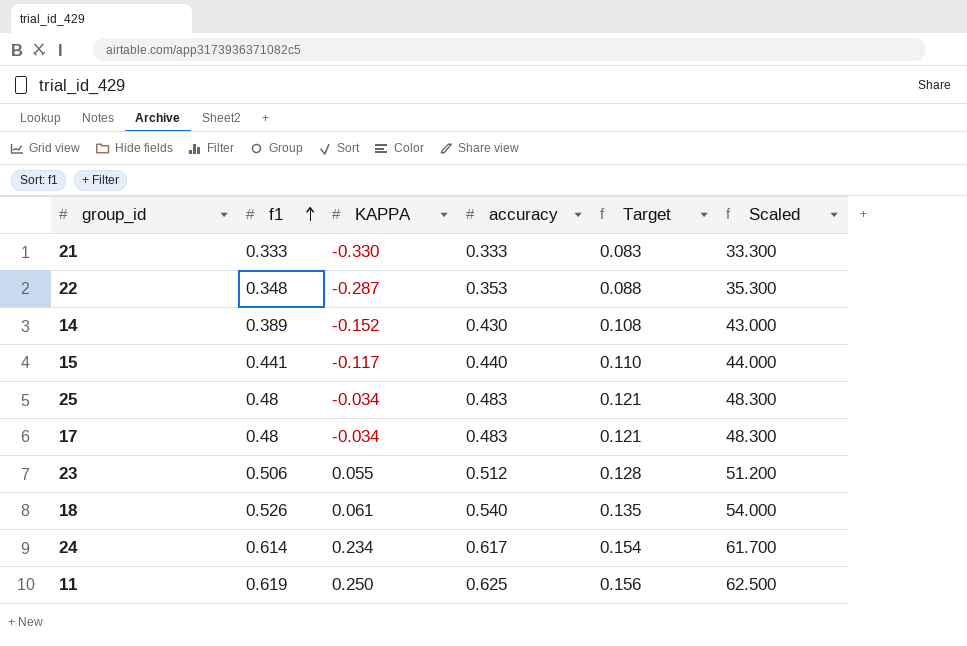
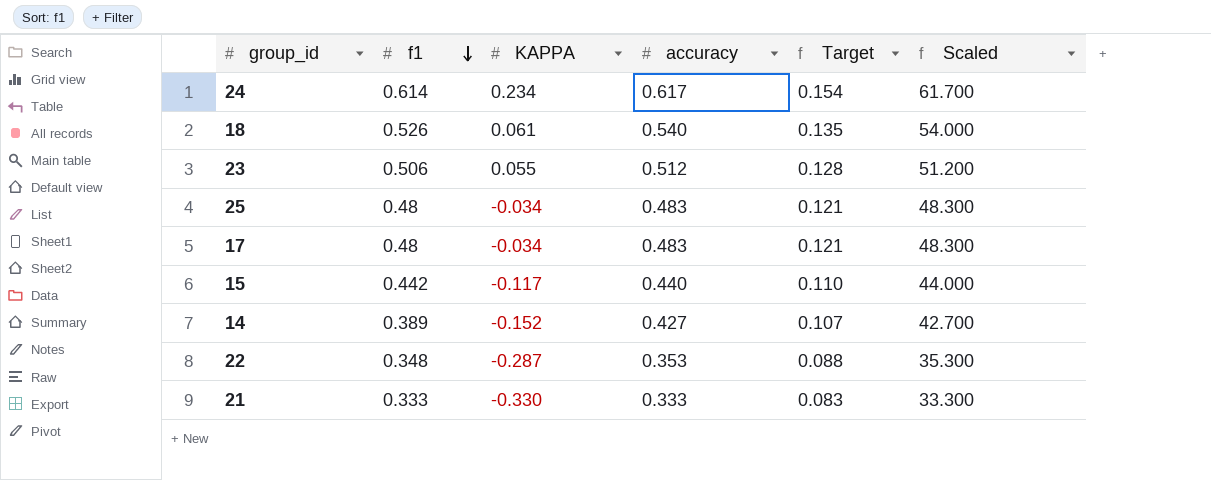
row order: f1 ascending -> f1 descending
row 11: 0.619 | 0.250 | 0.625 | 0.156 | 62.500 -> none
15 | f1: 0.441 -> 0.442
14 | accuracy: 0.430 -> 0.427
14 | Target: 0.108 -> 0.107
14 | Scaled: 43.000 -> 42.700

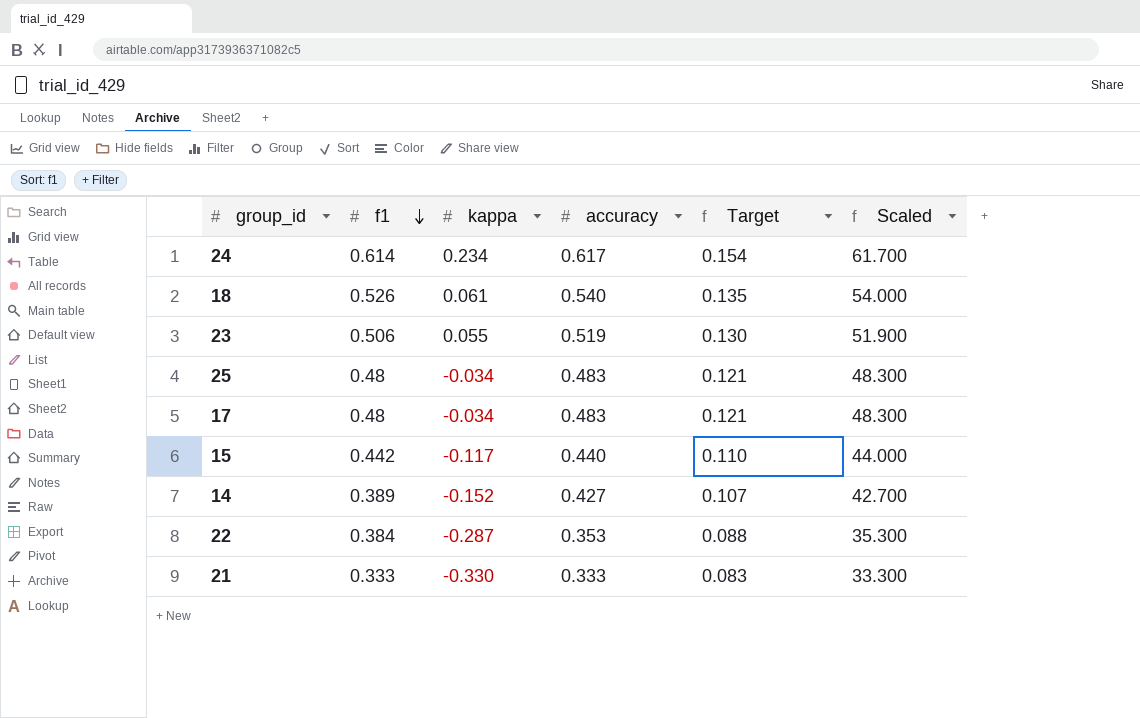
column name: KAPPA -> kappa
23 | accuracy: 0.512 -> 0.519
23 | Target: 0.128 -> 0.130
23 | Scaled: 51.200 -> 51.900
22 | f1: 0.348 -> 0.384

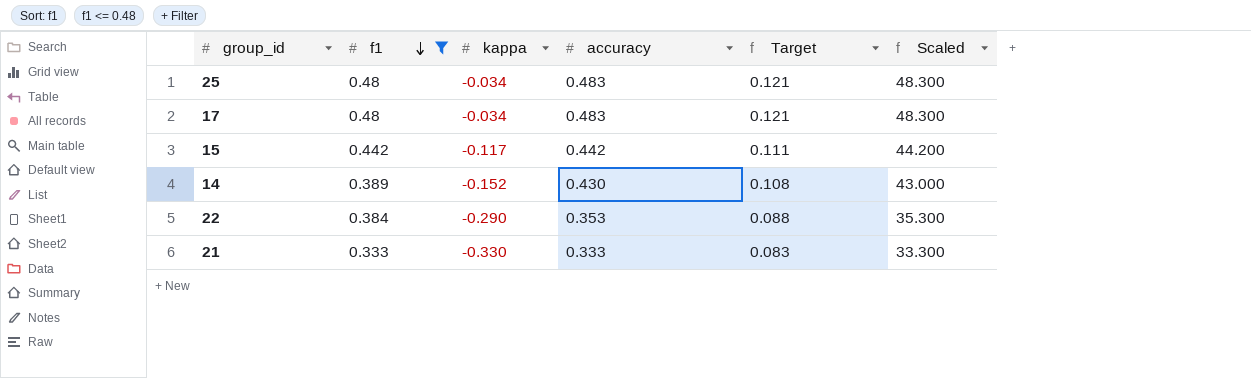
filter: none -> f1 <= 0.48
15 | accuracy: 0.440 -> 0.442
15 | Target: 0.110 -> 0.111
15 | Scaled: 44.000 -> 44.200
14 | accuracy: 0.427 -> 0.430
14 | Target: 0.107 -> 0.108
14 | Scaled: 42.700 -> 43.000
22 | kappa: -0.287 -> -0.290

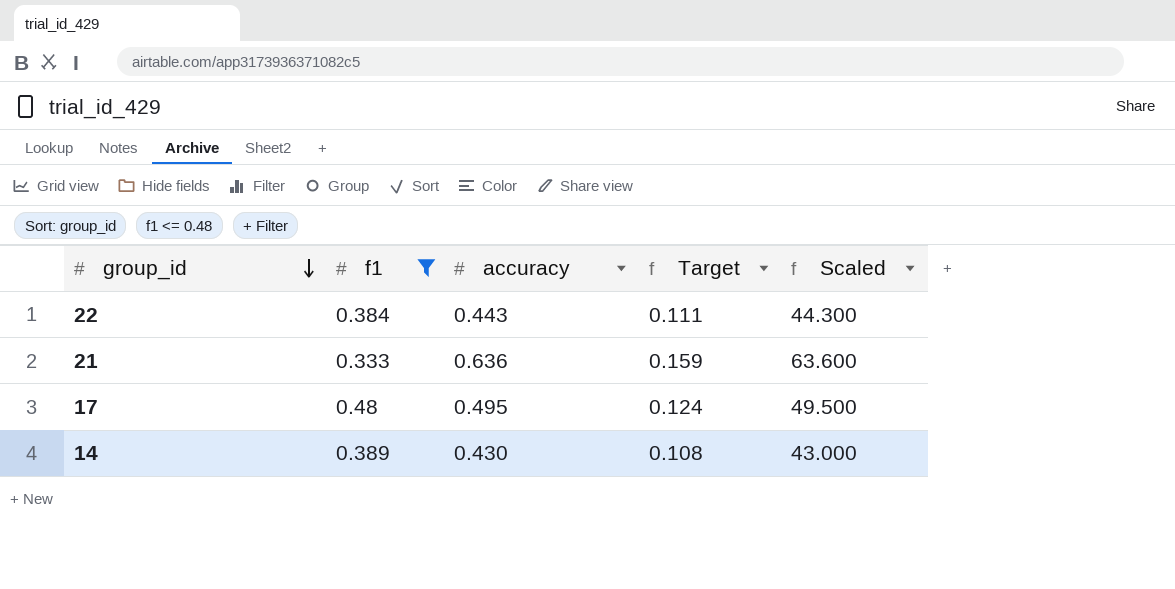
row order: f1 descending -> group_id descending
column kappa | position: 3 -> none
row 25: 0.48 | -0.034 | 0.483 | 0.121 | 48.300 -> none
row 15: 0.442 | -0.117 | 0.442 | 0.111 | 44.200 -> none
22 | accuracy: 0.353 -> 0.443
22 | Target: 0.088 -> 0.111
22 | Scaled: 35.300 -> 44.300
21 | accuracy: 0.333 -> 0.636
21 | Target: 0.083 -> 0.159
21 | Scaled: 33.300 -> 63.600
17 | accuracy: 0.483 -> 0.495
17 | Target: 0.121 -> 0.124
17 | Scaled: 48.300 -> 49.500

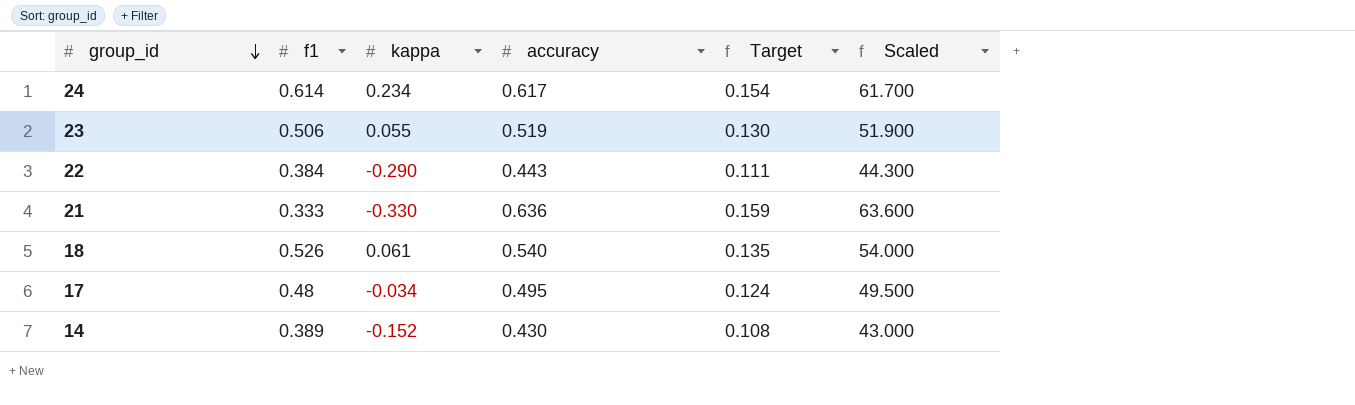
filter: f1 <= 0.48 -> none
column kappa | position: none -> 3

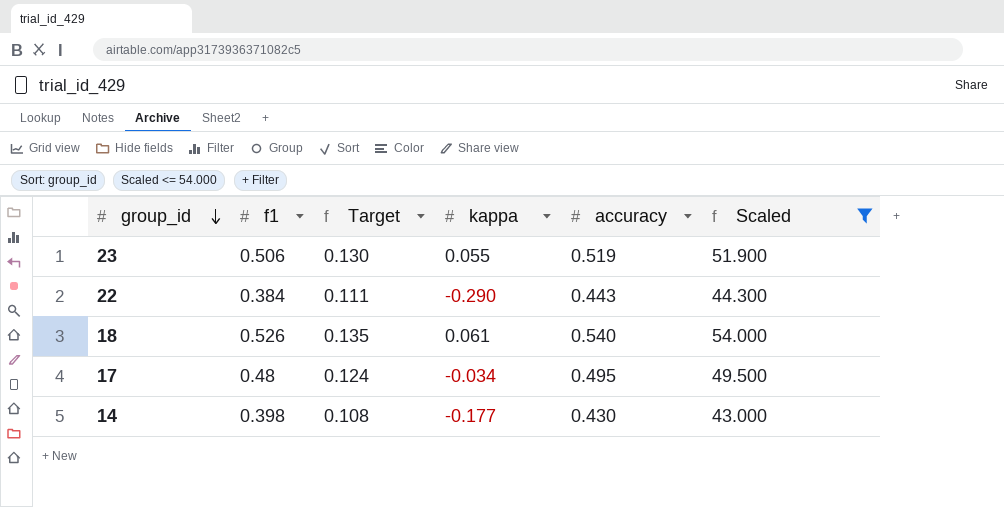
filter: none -> Scaled <= 54.000
column Target | position: 5 -> 3
14 | f1: 0.389 -> 0.398
14 | kappa: -0.152 -> -0.177

